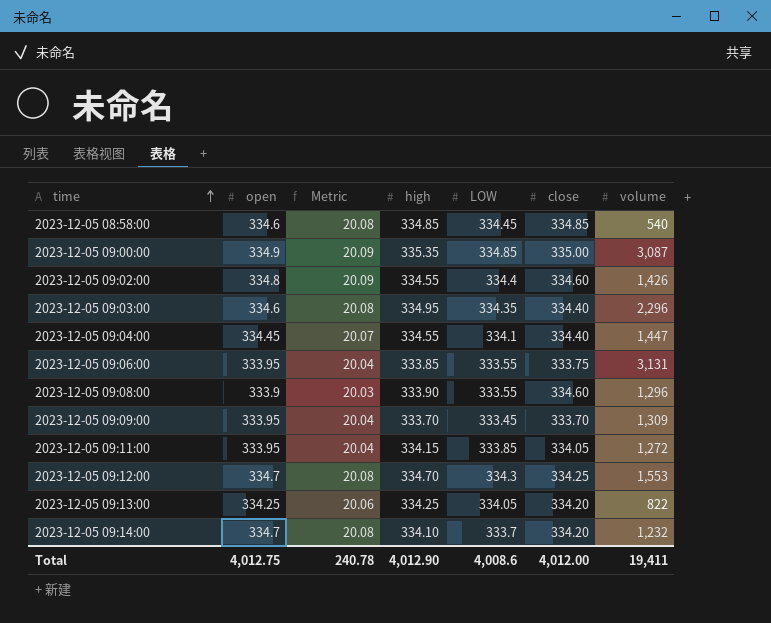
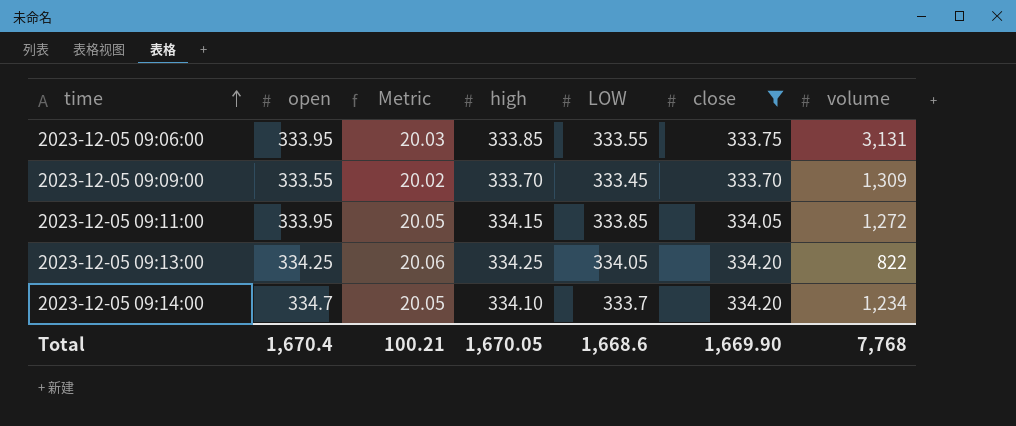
filter: none -> close <= 334.20
column Metric | formula: [open] * 0.06 -> [high] * 0.06
2023-12-05 09:09:00 | open: 333.95 -> 333.55
2023-12-05 09:14:00 | volume: 1,232 -> 1,234
Total | open: 4,012.75 -> 1,670.4
Total | Metric: 240.78 -> 100.21
Total | high: 4,012.90 -> 1,670.05
Total | LOW: 4,008.6 -> 1,668.6
Total | close: 4,012.00 -> 1,669.90
Total | volume: 19,411 -> 7,768

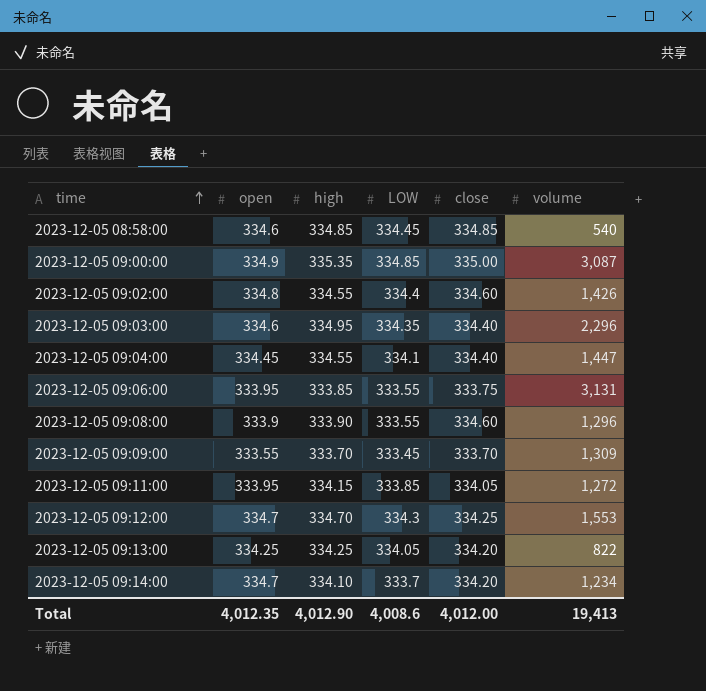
filter: close <= 334.20 -> none
column Metric | formula: [high] * 0.06 -> none
Total | open: 1,670.4 -> 4,012.35
Total | high: 1,670.05 -> 4,012.90
Total | LOW: 1,668.6 -> 4,008.6
Total | close: 1,669.90 -> 4,012.00
Total | volume: 7,768 -> 19,413

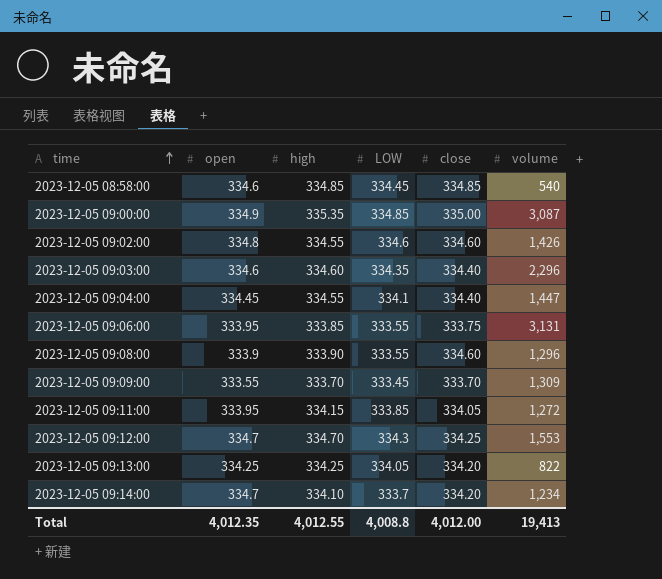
2023-12-05 09:02:00 | LOW: 334.4 -> 334.6
2023-12-05 09:03:00 | high: 334.95 -> 334.60
Total | high: 4,012.90 -> 4,012.55
Total | LOW: 4,008.6 -> 4,008.8

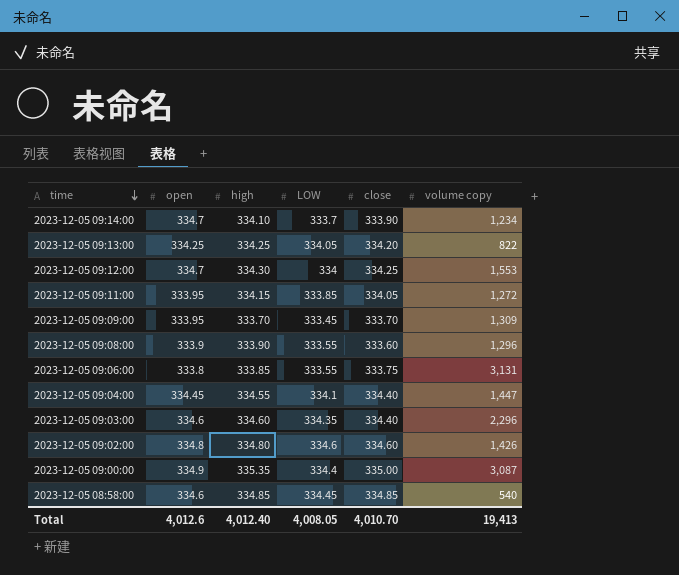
row order: time ascending -> time descending
column name: volume -> volume copy
2023-12-05 09:14:00 | close: 334.20 -> 333.90
2023-12-05 09:12:00 | high: 334.70 -> 334.30
2023-12-05 09:12:00 | LOW: 334.3 -> 334
2023-12-05 09:09:00 | open: 333.55 -> 333.95
2023-12-05 09:08:00 | close: 334.60 -> 333.60
2023-12-05 09:06:00 | open: 333.95 -> 333.8
2023-12-05 09:02:00 | high: 334.55 -> 334.80
2023-12-05 09:00:00 | LOW: 334.85 -> 334.4
Total | open: 4,012.35 -> 4,012.6
Total | high: 4,012.55 -> 4,012.40
Total | LOW: 4,008.8 -> 4,008.05
Total | close: 4,012.00 -> 4,010.70

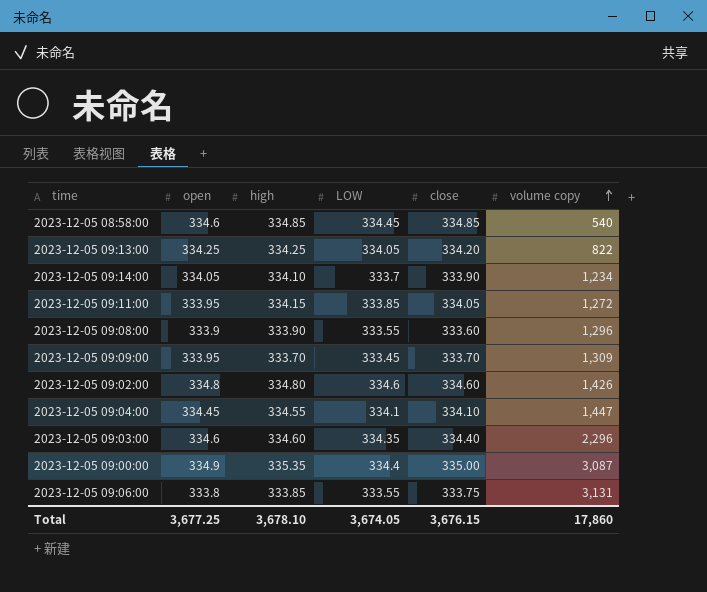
row order: time descending -> volume copy ascending
row 2023-12-05 09:12:00: 334.7 | 334.30 | 334 | 334.25 | 1,553 -> none
2023-12-05 09:14:00 | open: 334.7 -> 334.05
2023-12-05 09:04:00 | close: 334.40 -> 334.10
Total | open: 4,012.6 -> 3,677.25
Total | high: 4,012.40 -> 3,678.10
Total | LOW: 4,008.05 -> 3,674.05
Total | close: 4,010.70 -> 3,676.15
Total | volume copy: 19,413 -> 17,860

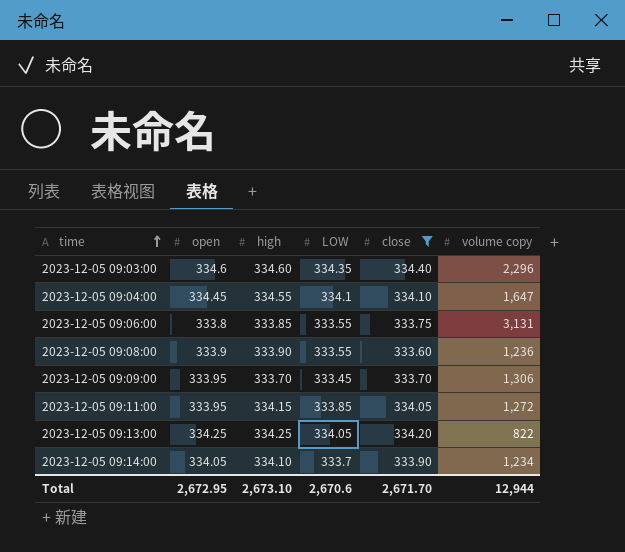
filter: none -> close <= 334.40
row order: volume copy ascending -> time ascending
2023-12-05 09:04:00 | volume copy: 1,447 -> 1,647
2023-12-05 09:08:00 | volume copy: 1,296 -> 1,236
2023-12-05 09:09:00 | volume copy: 1,309 -> 1,306
Total | open: 3,677.25 -> 2,672.95
Total | high: 3,678.10 -> 2,673.10
Total | LOW: 3,674.05 -> 2,670.6
Total | close: 3,676.15 -> 2,671.70
Total | volume copy: 17,860 -> 12,944

